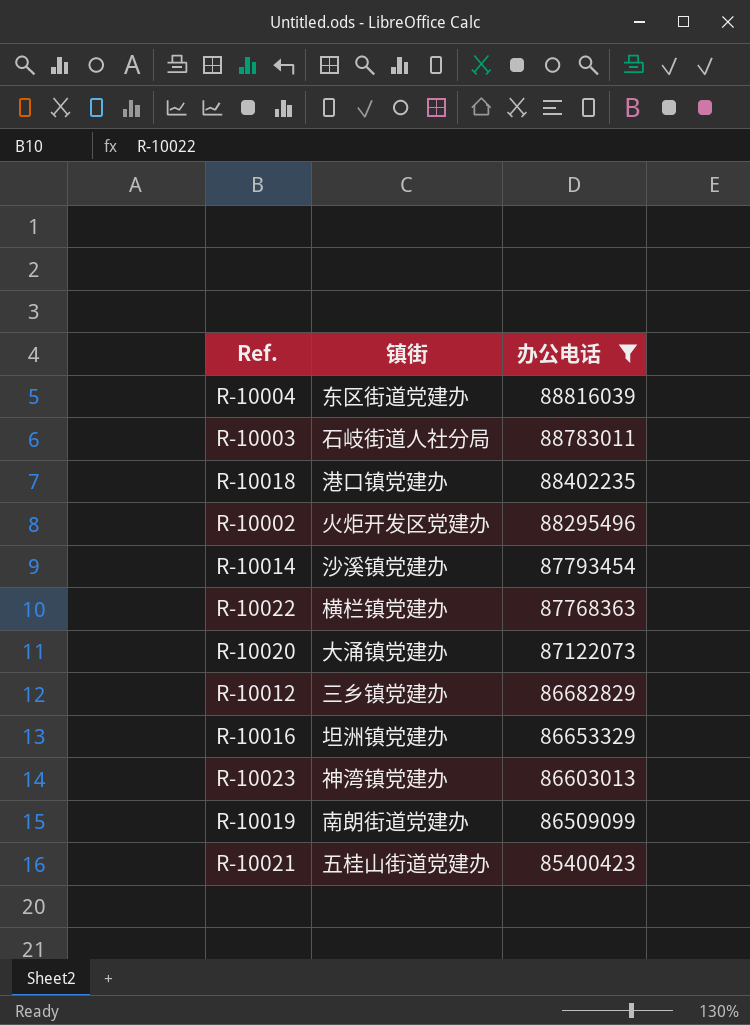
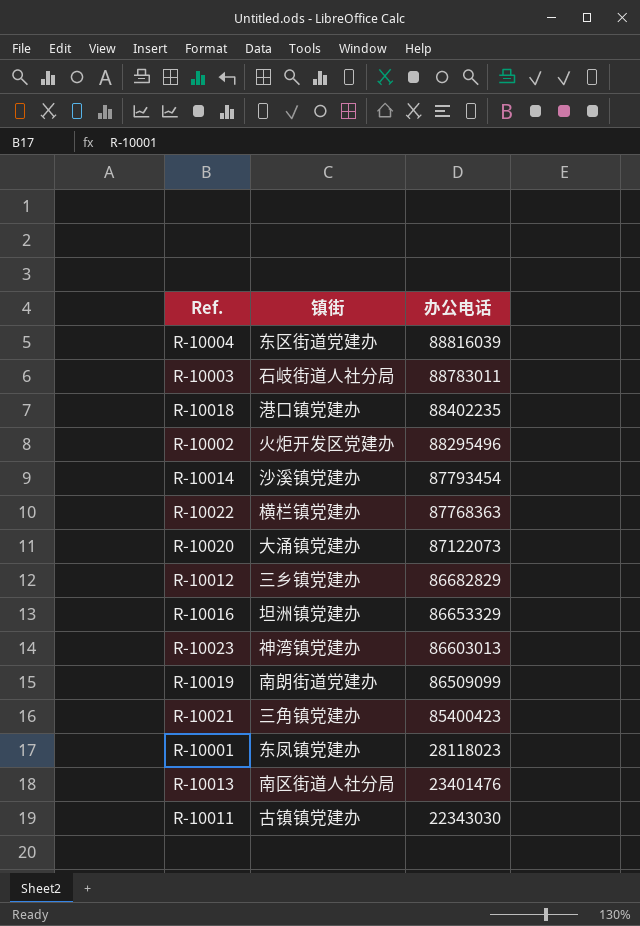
filter: 办公电话 >= 85400423 -> none
R-10021 | 镇街: 五桂山街道党建办 -> 三角镇党建办

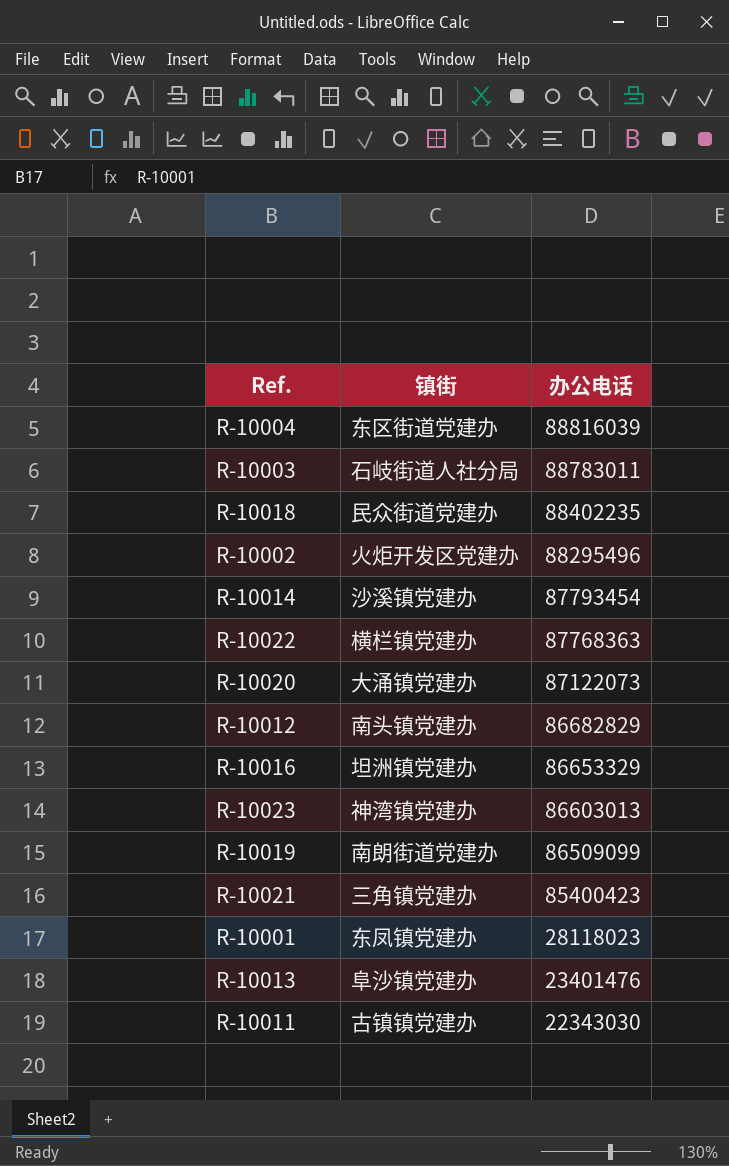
R-10018 | 镇街: 港口镇党建办 -> 民众街道党建办
R-10012 | 镇街: 三乡镇党建办 -> 南头镇党建办
R-10013 | 镇街: 南区街道人社分局 -> 阜沙镇党建办

